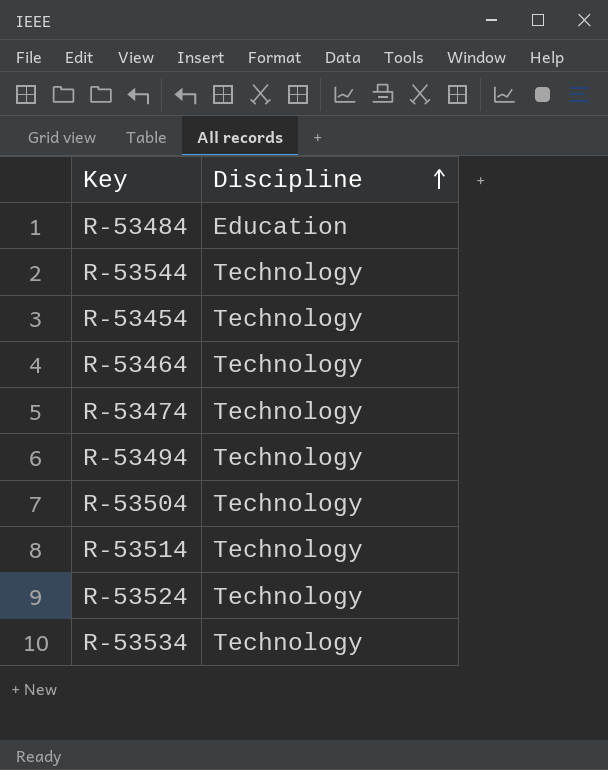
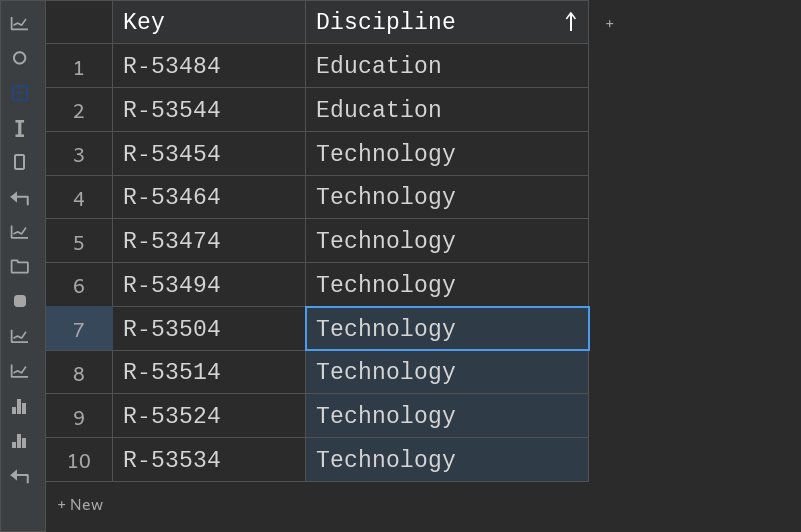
R-53544 | Discipline: Technology -> Education

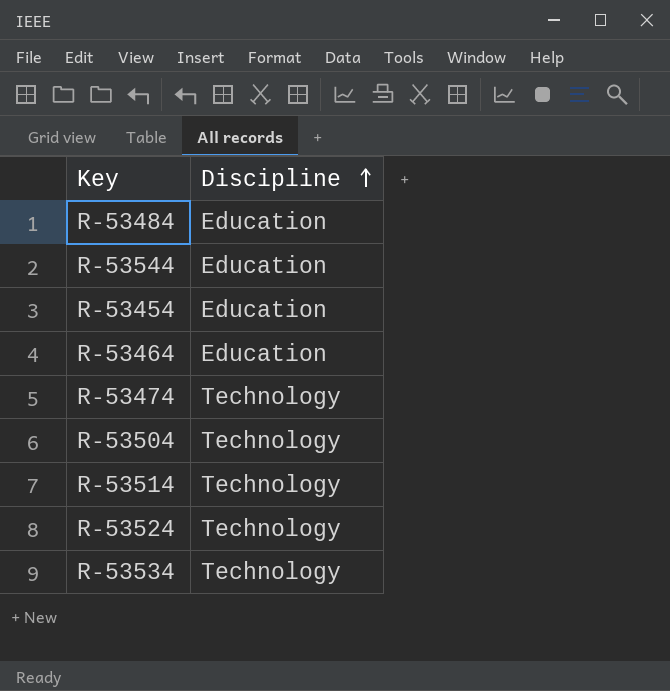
row R-53494: Technology -> none
R-53454 | Discipline: Technology -> Education
R-53464 | Discipline: Technology -> Education

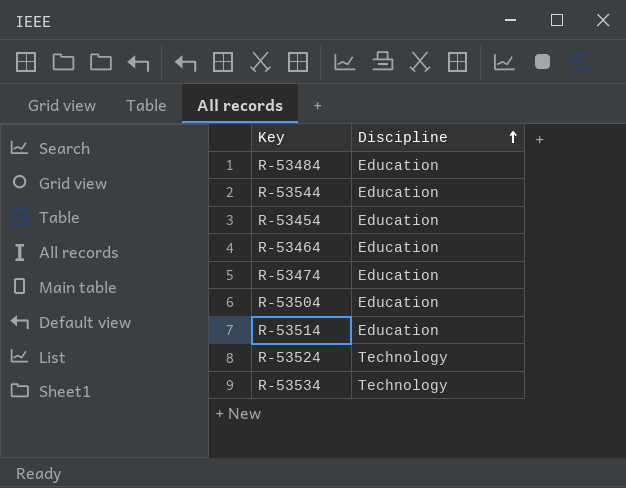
R-53474 | Discipline: Technology -> Education
R-53504 | Discipline: Technology -> Education
R-53514 | Discipline: Technology -> Education

